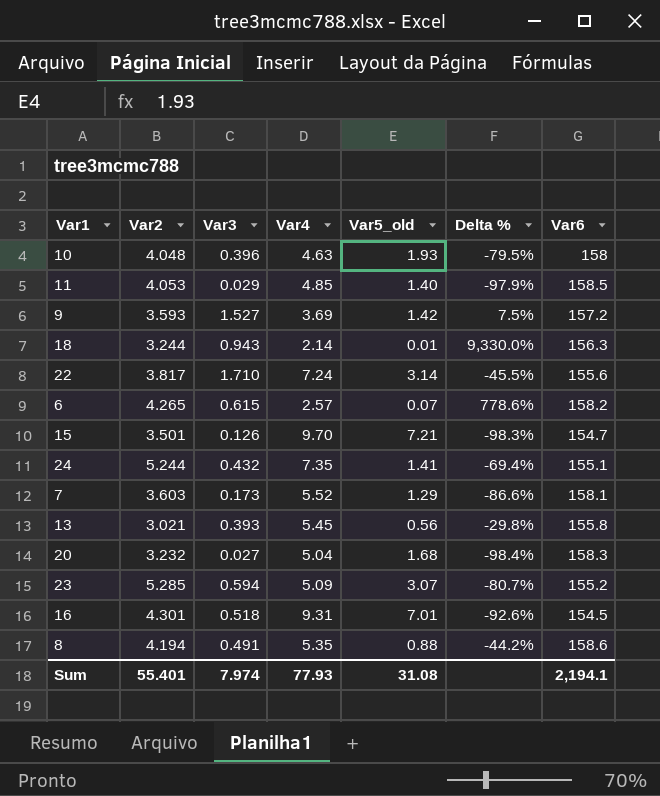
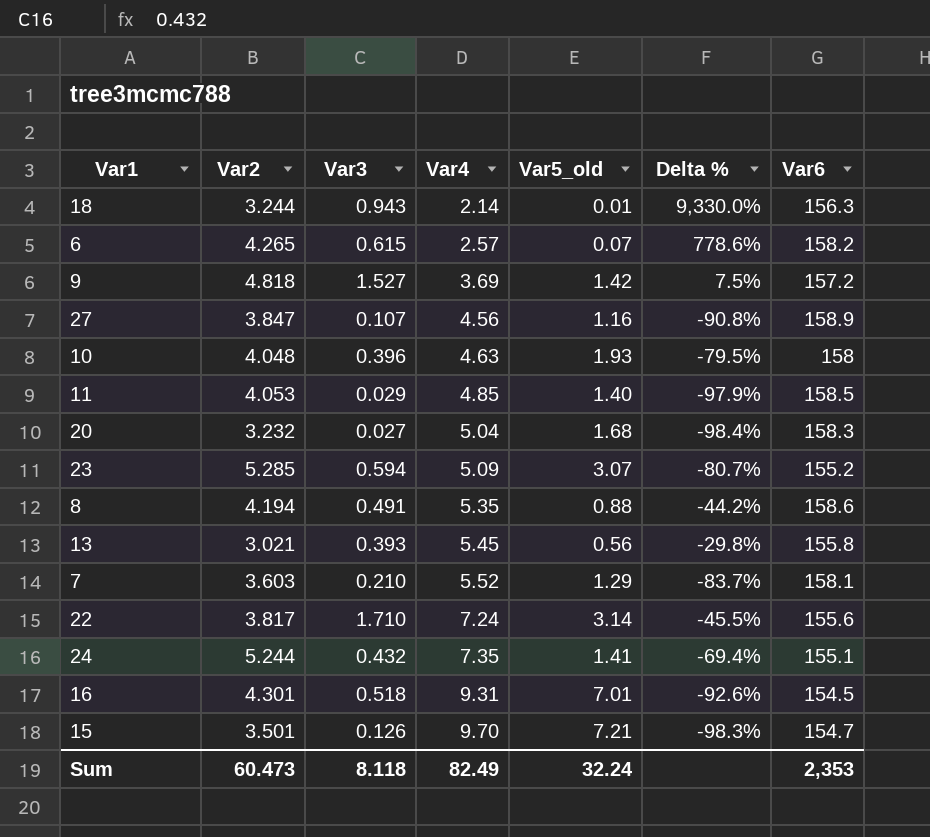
row order: none -> Var4 ascending
9 | Var2: 3.593 -> 4.818
row 27: none -> 3.847 | 0.107 | 4.56 | 1.16 | -90.8% | 158.9
7 | Var3: 0.173 -> 0.210
7 | Delta %: -86.6% -> -83.7%
Sum | Var2: 55.401 -> 60.473
Sum | Var3: 7.974 -> 8.118
Sum | Var4: 77.93 -> 82.49
Sum | Var5_old: 31.08 -> 32.24
Sum | Var6: 2,194.1 -> 2,353

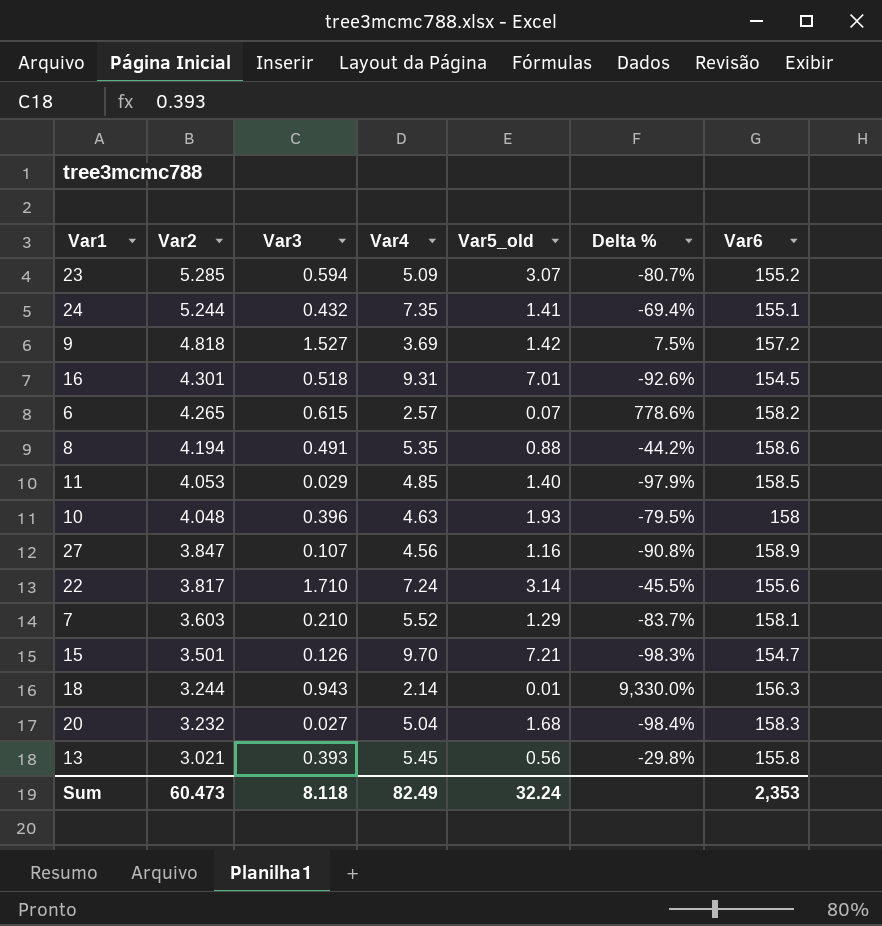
row order: Var4 ascending -> Var2 descending

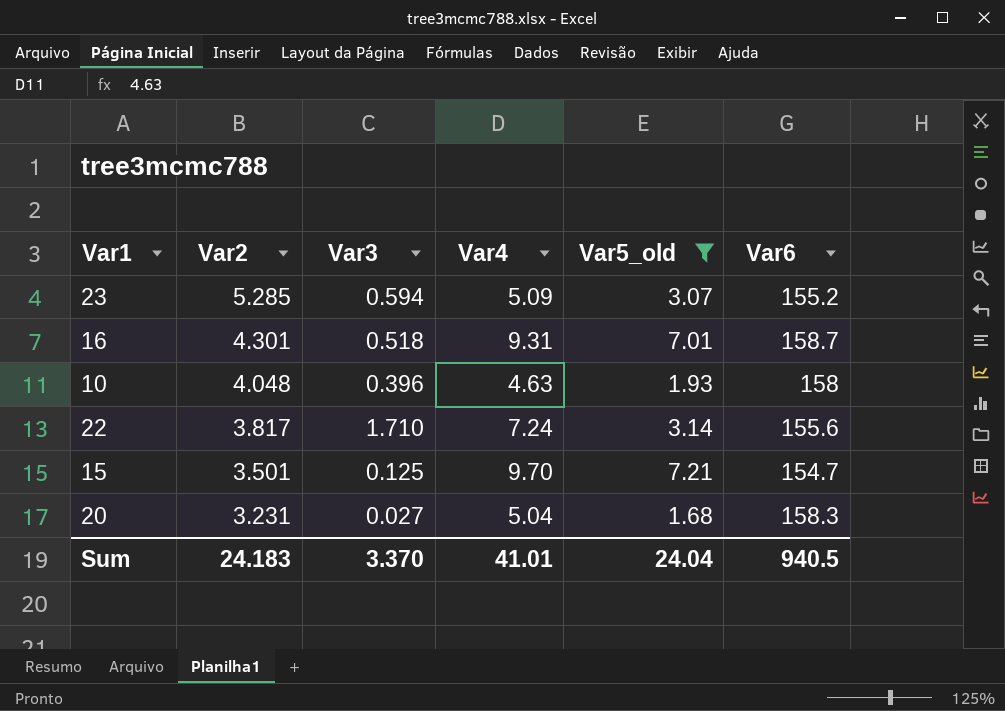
filter: none -> Var5_old >= 1.68
column Delta % | formula: ([Var3] - [Var5_old]) / [Var5_old] -> none
16 | Var6: 154.5 -> 158.7
15 | Var3: 0.126 -> 0.125
20 | Var2: 3.232 -> 3.231
Sum | Var2: 60.473 -> 24.183
Sum | Var3: 8.118 -> 3.370
Sum | Var4: 82.49 -> 41.01
Sum | Var5_old: 32.24 -> 24.04
Sum | Var6: 2,353 -> 940.5

